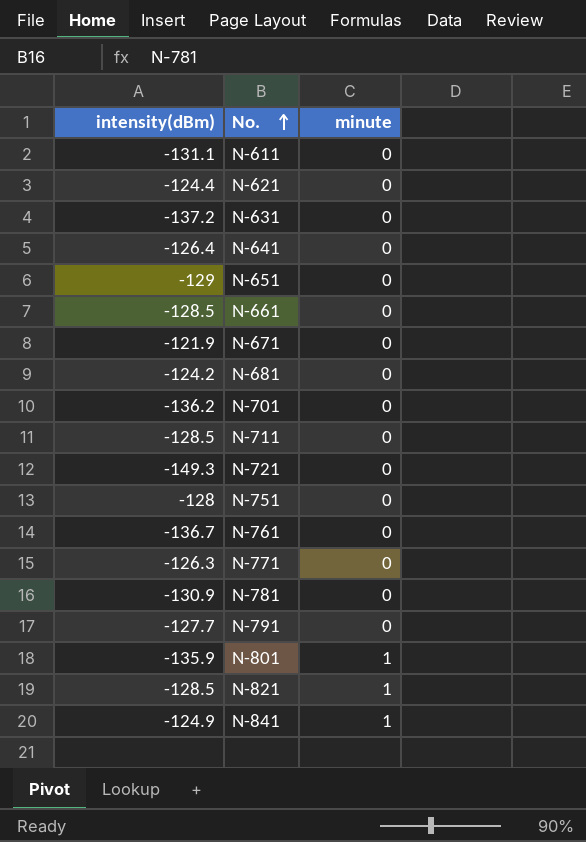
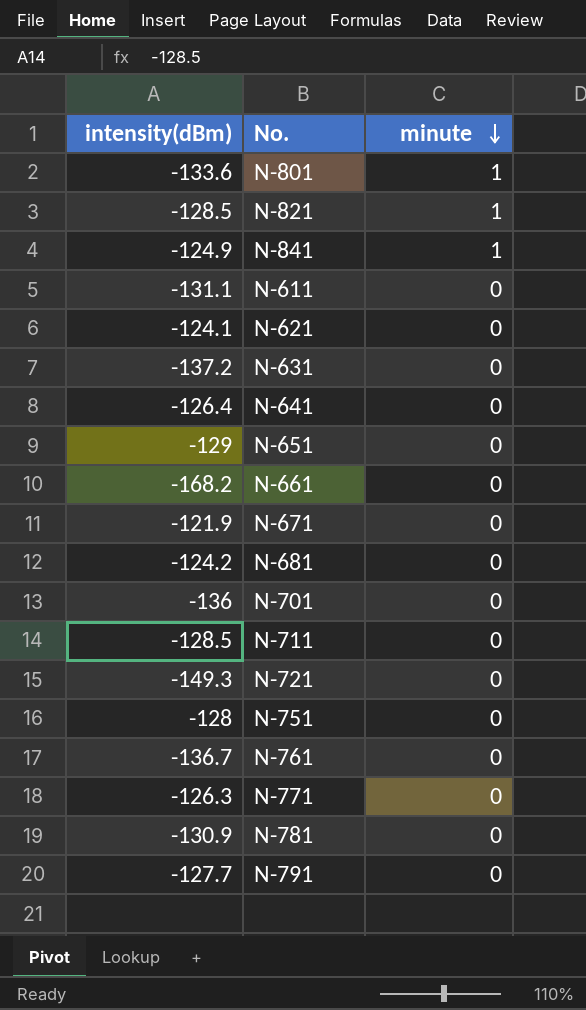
row order: No. ascending -> minute descending
N-801 | intensity(dBm): -135.9 -> -133.6
N-621 | intensity(dBm): -124.4 -> -124.1
N-661 | intensity(dBm): -128.5 -> -168.2
N-701 | intensity(dBm): -136.2 -> -136

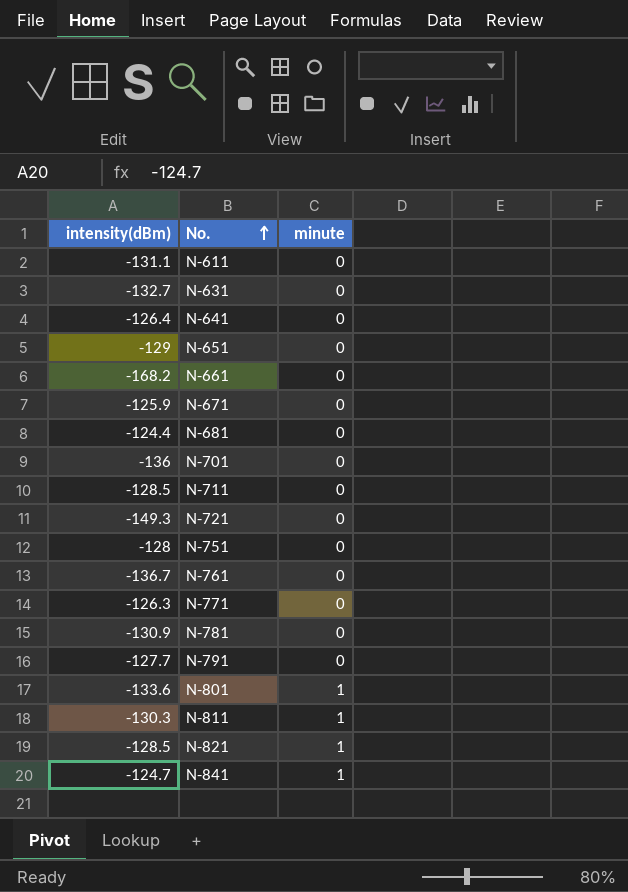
row order: minute descending -> No. ascending
row N-621: -124.1 | 0 -> none
N-631 | intensity(dBm): -137.2 -> -132.7
N-671 | intensity(dBm): -121.9 -> -125.9
N-681 | intensity(dBm): -124.2 -> -124.4
row N-811: none -> -130.3 | 1
N-841 | intensity(dBm): -124.9 -> -124.7

